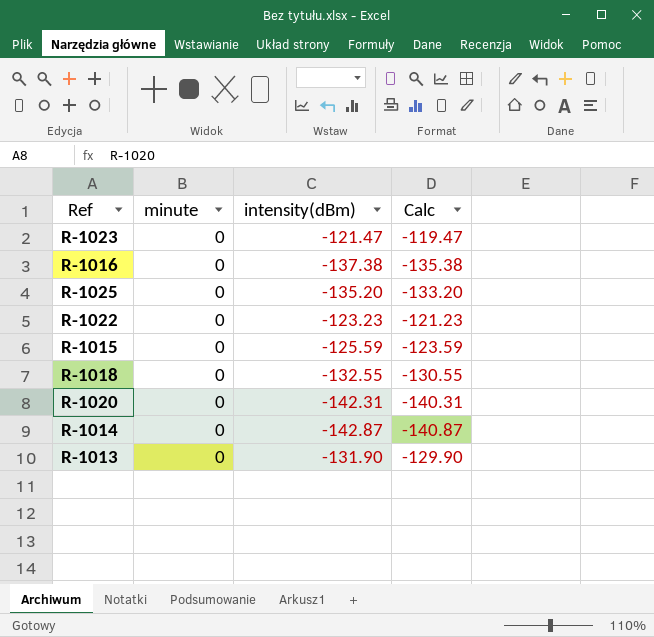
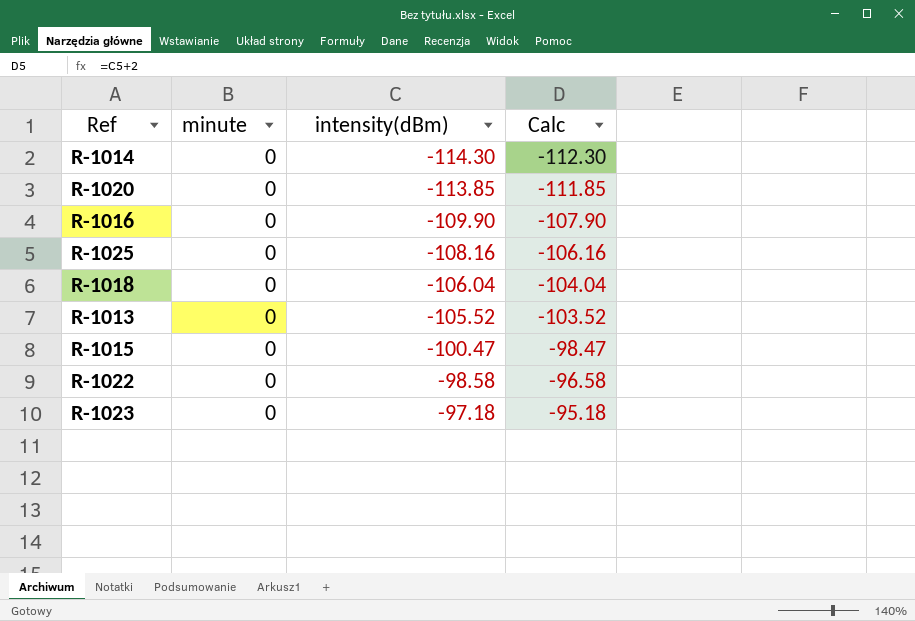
row order: none -> intensity(dBm) ascending
R-1014 | intensity(dBm): -142.87 -> -114.30
R-1014 | Calc: -140.87 -> -112.30
R-1020 | intensity(dBm): -142.31 -> -113.85
R-1020 | Calc: -140.31 -> -111.85
R-1016 | intensity(dBm): -137.38 -> -109.90
R-1016 | Calc: -135.38 -> -107.90
R-1025 | intensity(dBm): -135.20 -> -108.16
R-1025 | Calc: -133.20 -> -106.16
R-1018 | intensity(dBm): -132.55 -> -106.04
R-1018 | Calc: -130.55 -> -104.04
R-1013 | intensity(dBm): -131.90 -> -105.52
R-1013 | Calc: -129.90 -> -103.52
R-1015 | intensity(dBm): -125.59 -> -100.47
R-1015 | Calc: -123.59 -> -98.47
R-1022 | intensity(dBm): -123.23 -> -98.58
R-1022 | Calc: -121.23 -> -96.58
R-1023 | intensity(dBm): -121.47 -> -97.18
R-1023 | Calc: -119.47 -> -95.18

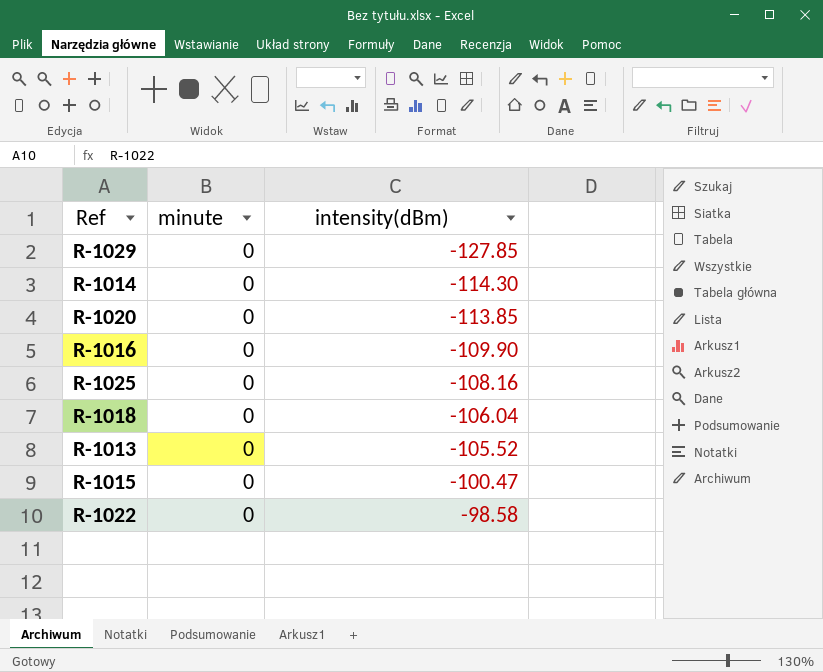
column Calc | formula: [intensity(dBm)] + 2 -> none
row R-1023: 0 | -97.18 | -95.18 -> none
row R-1029: none -> 0 | -127.85

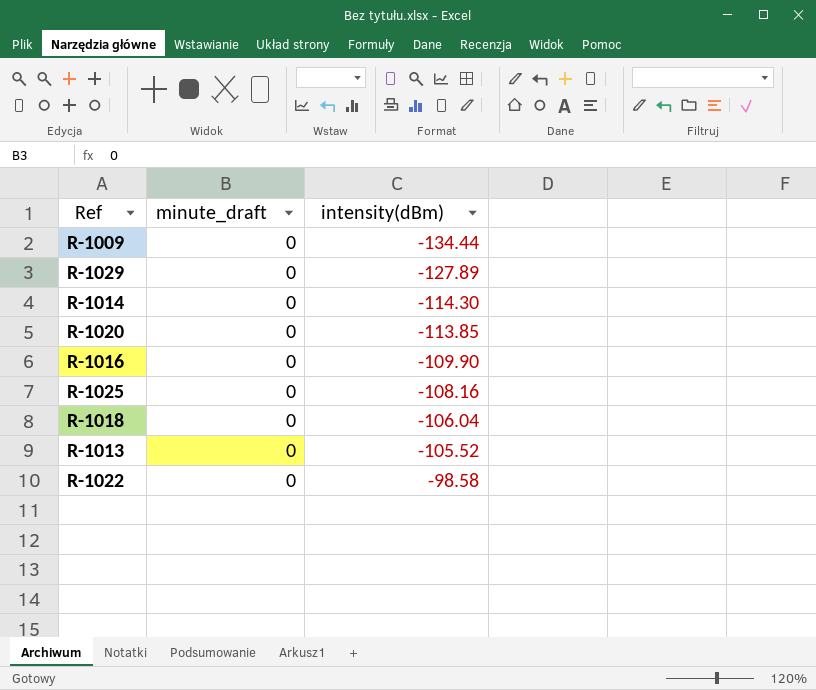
column name: minute -> minute_draft
row R-1015: 0 | -100.47 -> none
row R-1009: none -> 0 | -134.44
R-1029 | intensity(dBm): -127.85 -> -127.89

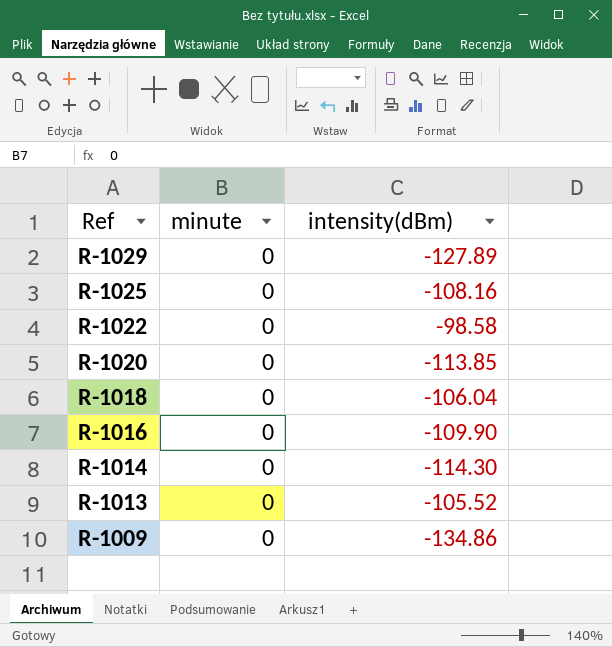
row order: intensity(dBm) ascending -> Ref descending
column name: minute_draft -> minute
R-1009 | intensity(dBm): -134.44 -> -134.86

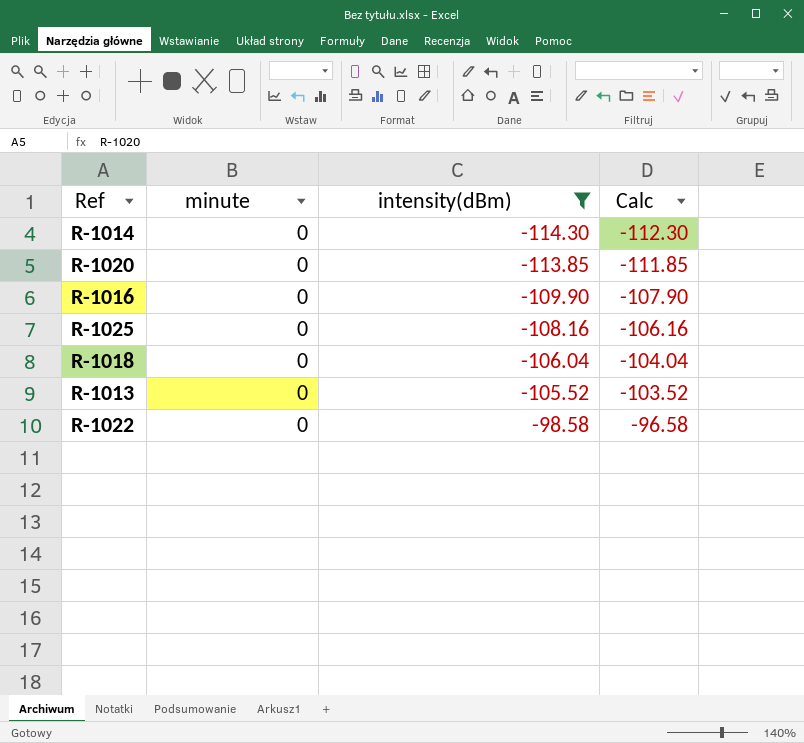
filter: none -> intensity(dBm) >= -114.30
row order: Ref descending -> intensity(dBm) ascending
column Calc | formula: none -> [intensity(dBm)] + 2

